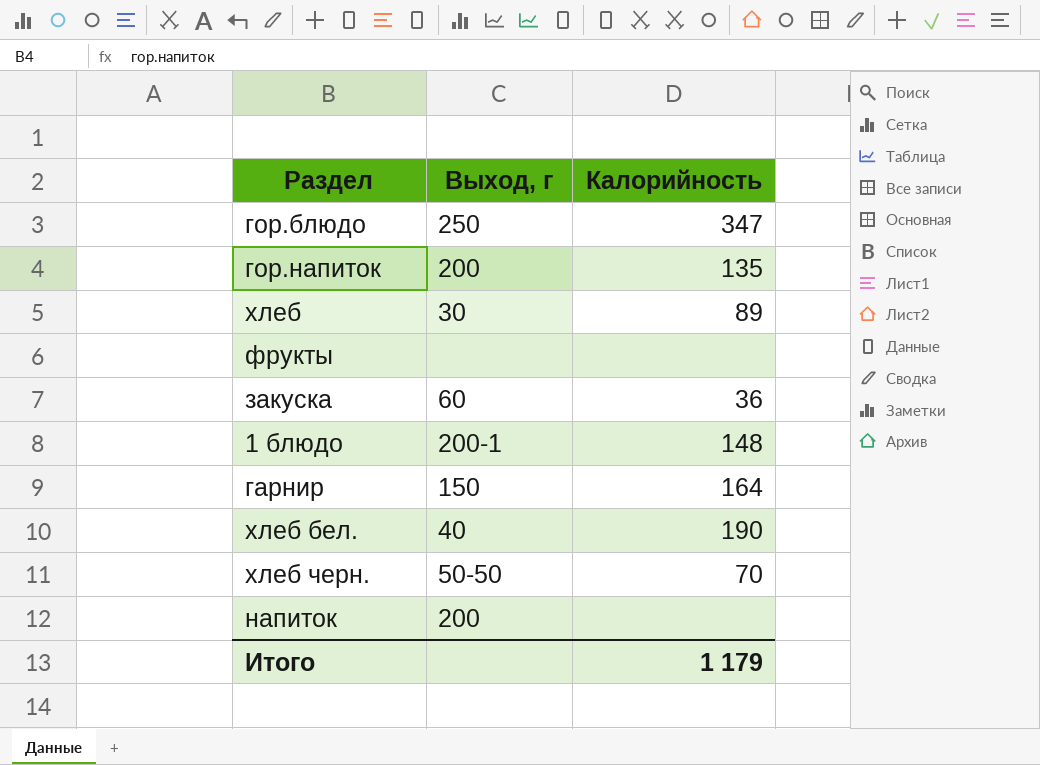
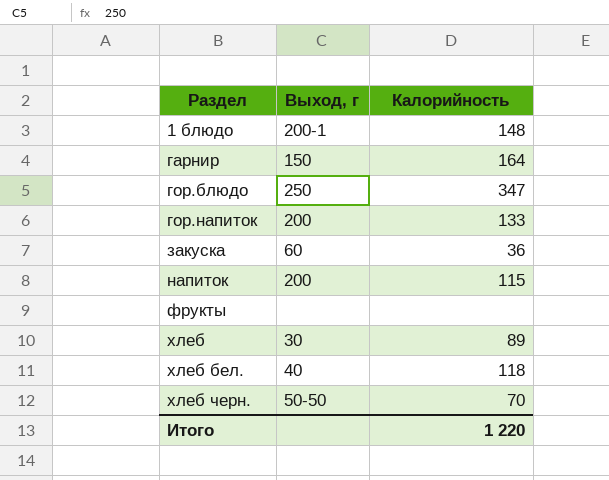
row order: none -> Раздел ascending
гор.напиток | Калорийность: 135 -> 133
напиток | Калорийность: none -> 115
хлеб бел. | Калорийность: 190 -> 118
Итого | Калорийность: 1 179 -> 1 220

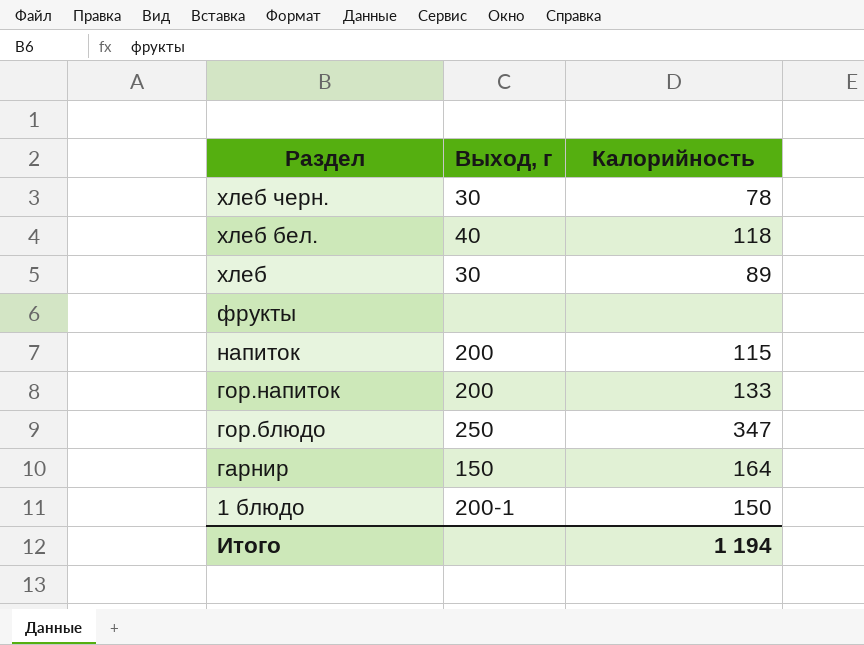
row order: Раздел ascending -> Раздел descending
row закуска: 60 | 36 -> none
хлеб черн. | Выход, г: 50-50 -> 30
хлеб черн. | Калорийность: 70 -> 78
1 блюдо | Калорийность: 148 -> 150
Итого | Калорийность: 1 220 -> 1 194

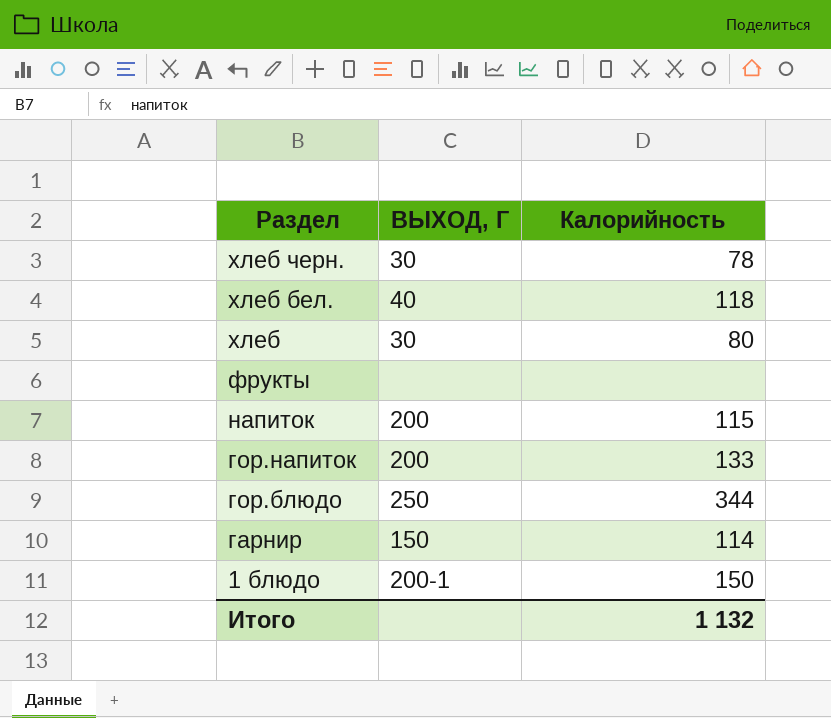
column name: Выход, г -> ВЫХОД, Г
хлеб | Калорийность: 89 -> 80
гор.блюдо | Калорийность: 347 -> 344
гарнир | Калорийность: 164 -> 114
Итого | Калорийность: 1 194 -> 1 132

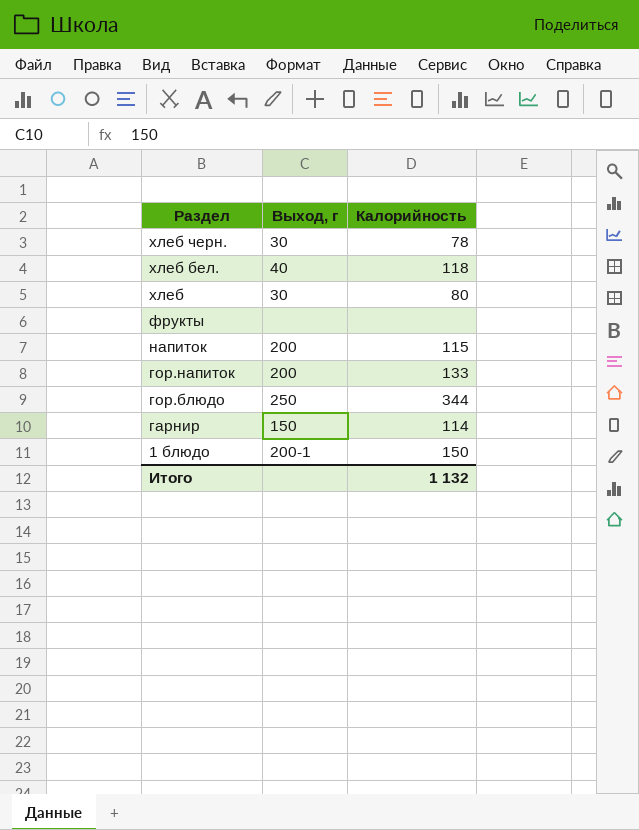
column name: ВЫХОД, Г -> Выход, г

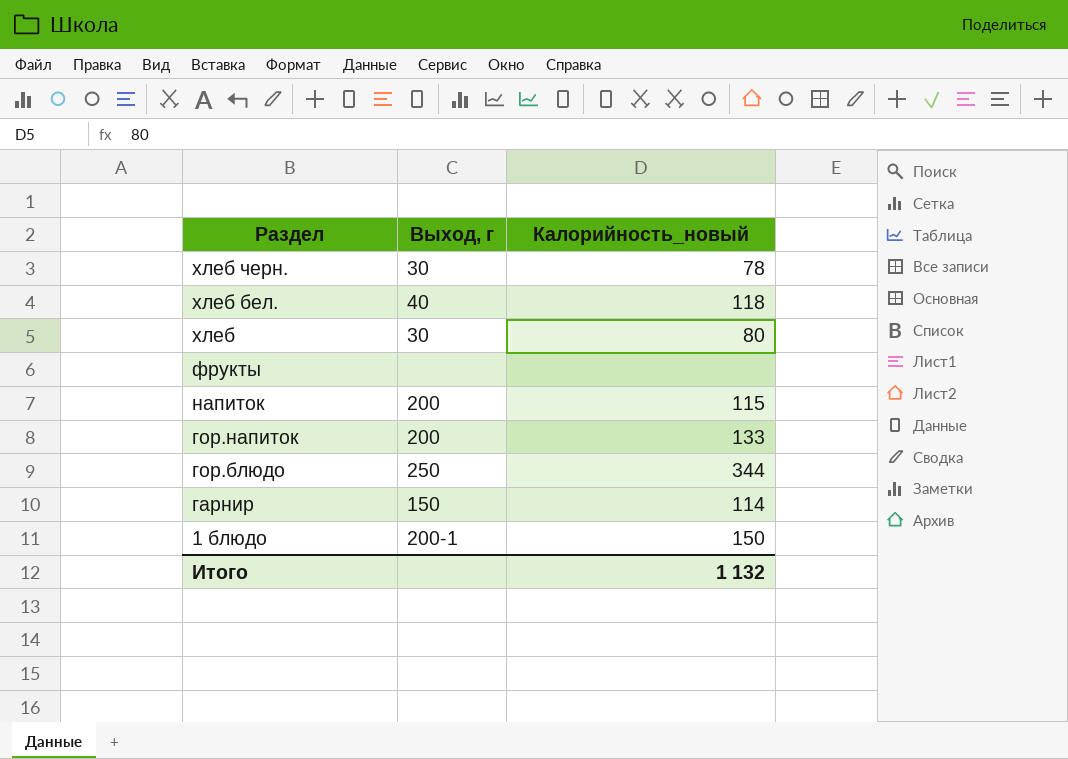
column name: Калорийность -> Калорийность_новый

